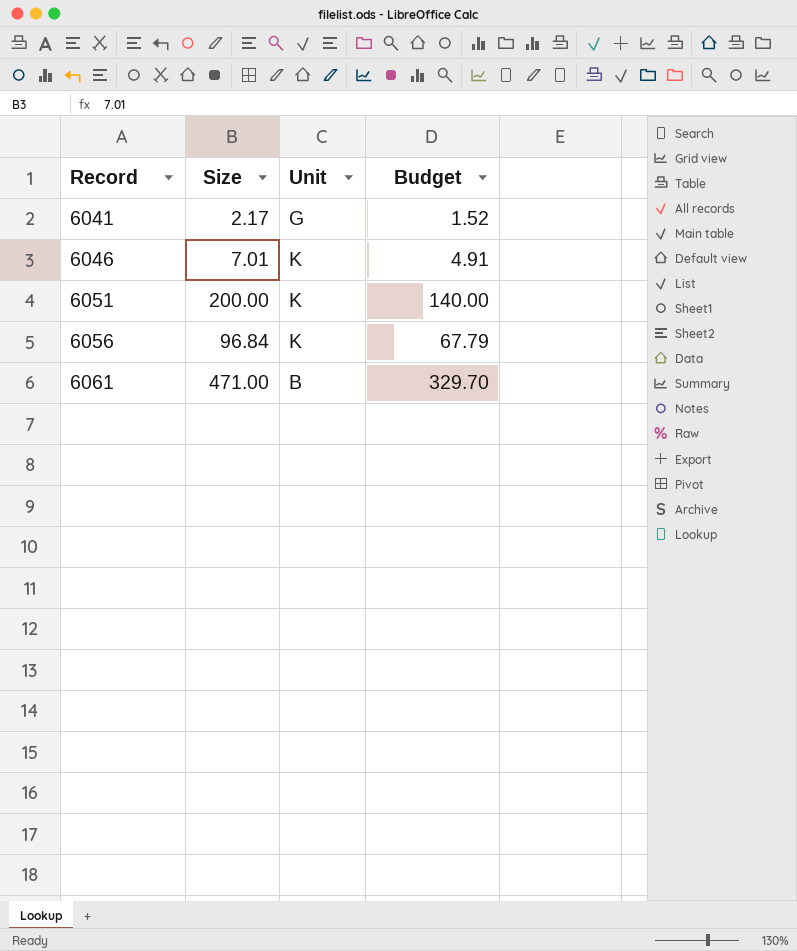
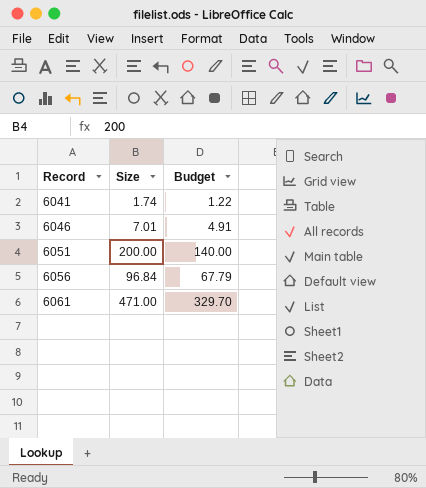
column Unit | position: 3 -> none
6041 | Size: 2.17 -> 1.74
6041 | Budget: 1.52 -> 1.22

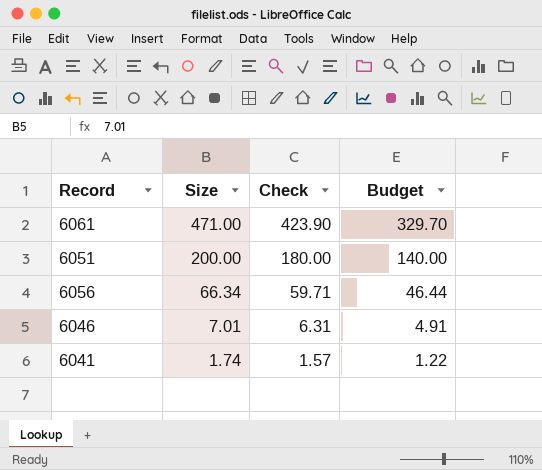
row order: Record ascending -> Size descending
column Check | formula: none -> [Size] * 0.9
6056 | Size: 96.84 -> 66.34
6056 | Budget: 67.79 -> 46.44

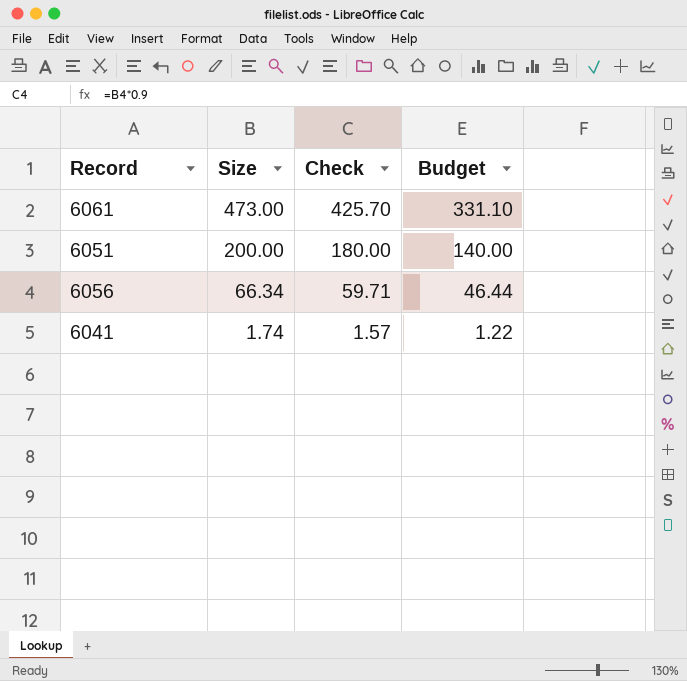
row 6046: 7.01 | 6.31 | 4.91 -> none
6061 | Size: 471.00 -> 473.00
6061 | Check: 423.90 -> 425.70
6061 | Budget: 329.70 -> 331.10

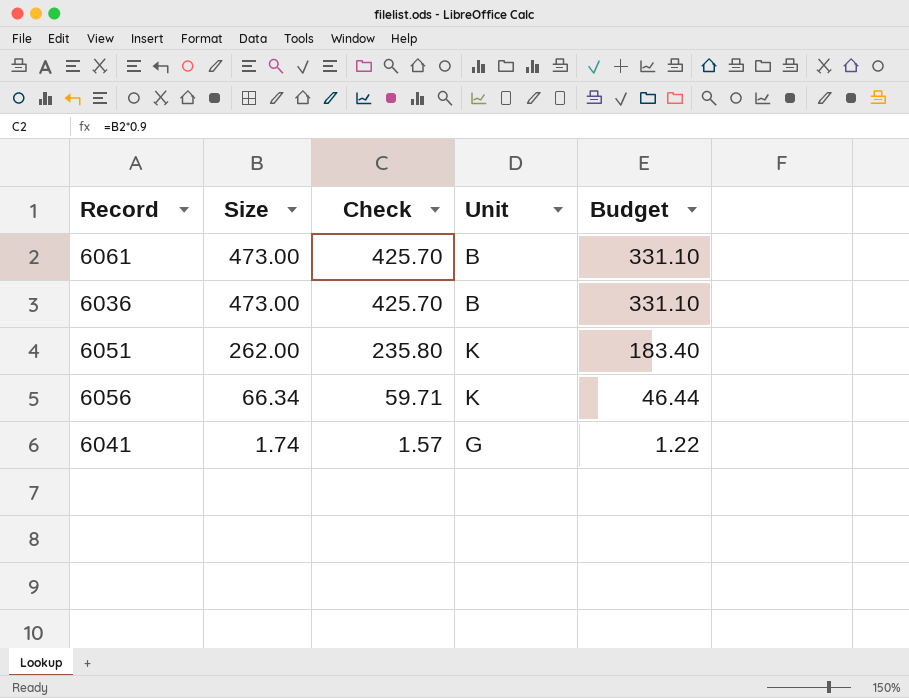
column Unit | position: none -> 4
row 6036: none -> 473.00 | 425.70 | B | 331.10
6051 | Size: 200.00 -> 262.00
6051 | Check: 180.00 -> 235.80
6051 | Budget: 140.00 -> 183.40

